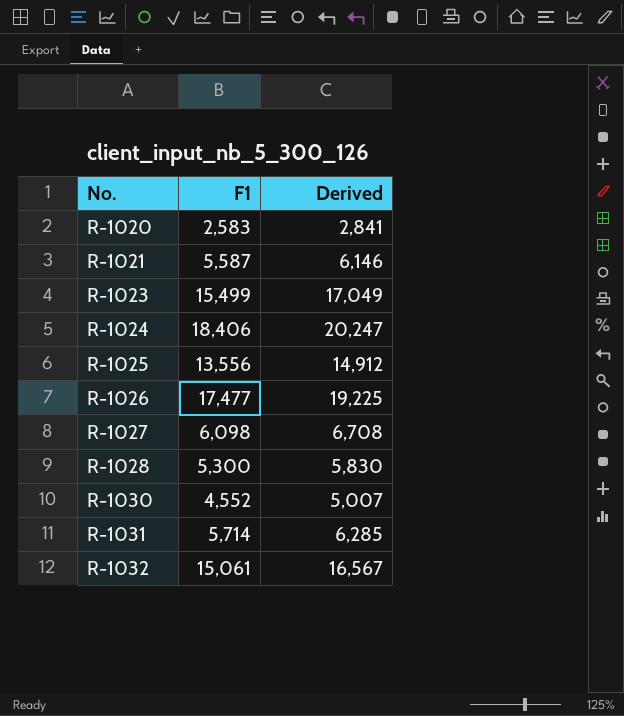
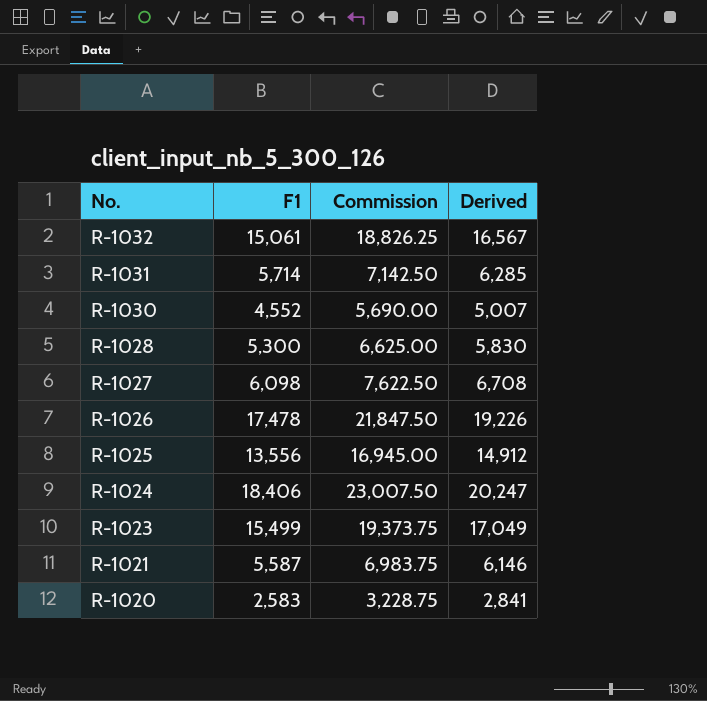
row order: No. ascending -> No. descending
column Commission | formula: none -> [F1] * 1.25
R-1026 | F1: 17,477 -> 17,478
R-1026 | Derived: 19,225 -> 19,226

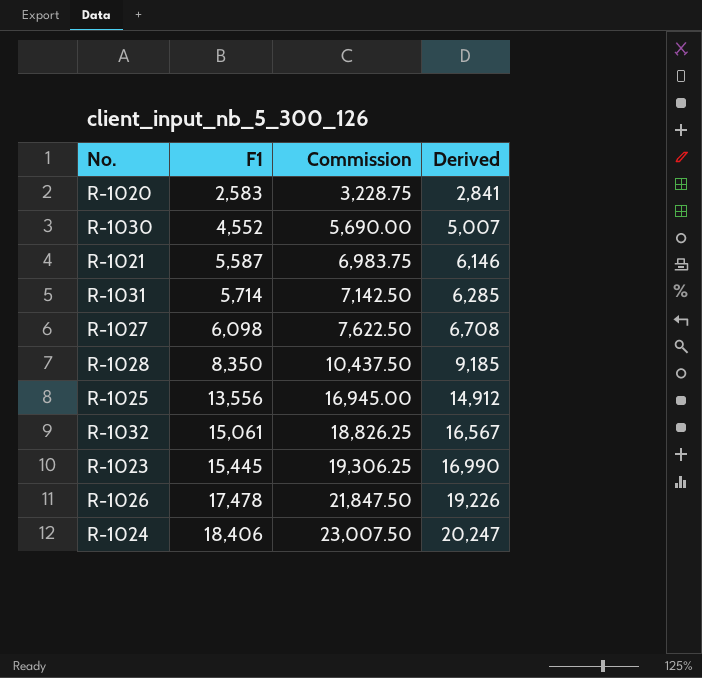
row order: No. descending -> F1 ascending
R-1028 | F1: 5,300 -> 8,350
R-1028 | Commission: 6,625.00 -> 10,437.50
R-1028 | Derived: 5,830 -> 9,185
R-1023 | F1: 15,499 -> 15,445
R-1023 | Commission: 19,373.75 -> 19,306.25
R-1023 | Derived: 17,049 -> 16,990

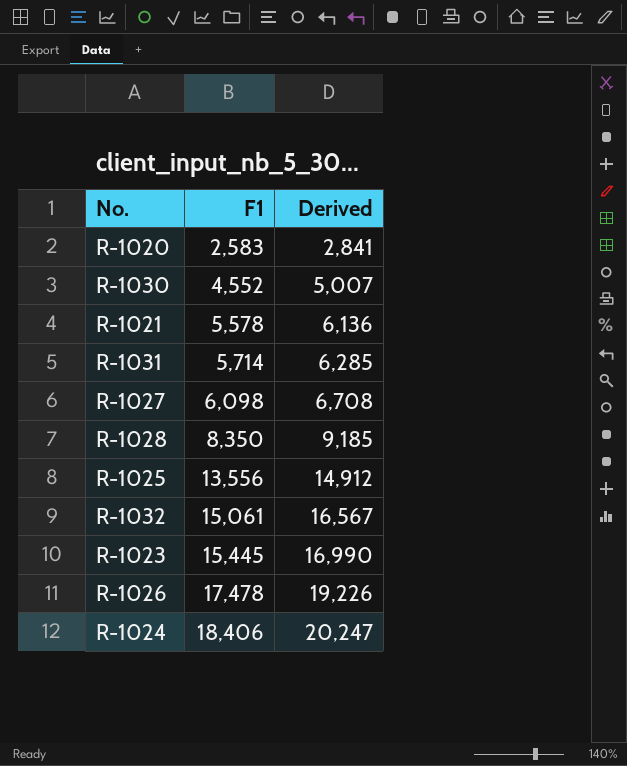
column Commission | formula: [F1] * 1.25 -> none
R-1021 | F1: 5,587 -> 5,578
R-1021 | Derived: 6,146 -> 6,136

